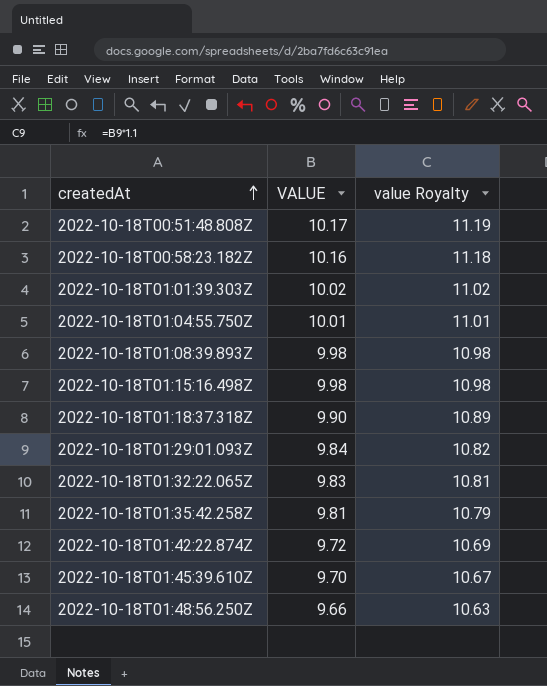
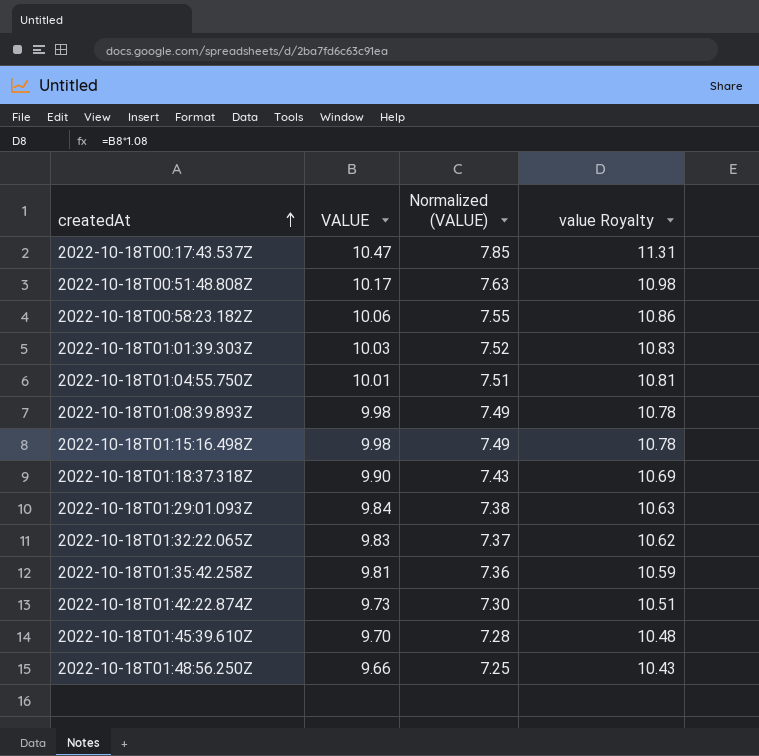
column Normalized (VALUE) | formula: none -> [VALUE] * 0.75
column value Royalty | formula: [VALUE] * 1.1 -> [VALUE] * 1.08
row 2022-10-18T00:17:43.537Z: none -> 10.47 | 7.85 | 11.31
2022-10-18T00:58:23.182Z | VALUE: 10.16 -> 10.06
2022-10-18T01:01:39.303Z | VALUE: 10.02 -> 10.03
2022-10-18T01:42:22.874Z | VALUE: 9.72 -> 9.73

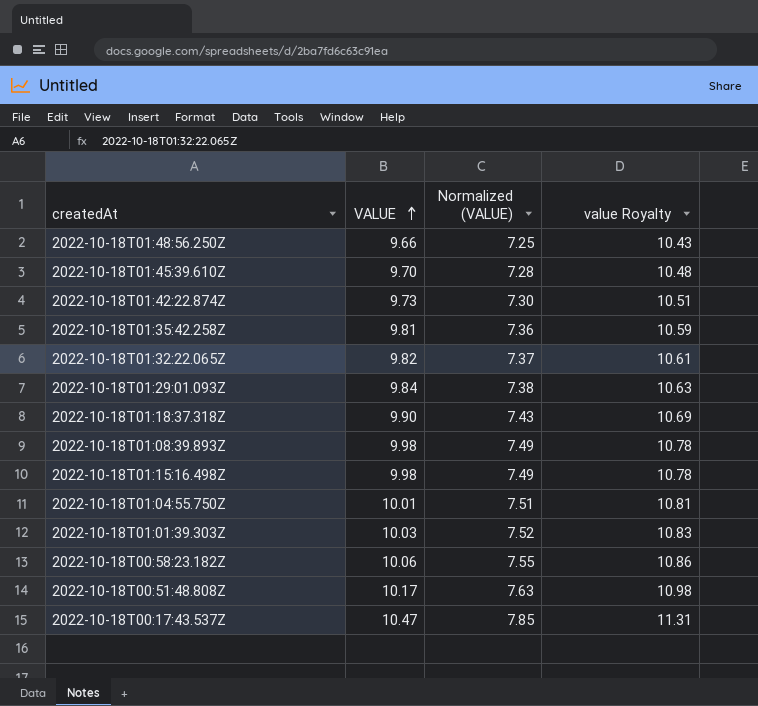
row order: createdAt ascending -> VALUE ascending
2022-10-18T01:32:22.065Z | VALUE: 9.83 -> 9.82
2022-10-18T01:32:22.065Z | value Royalty: 10.62 -> 10.61

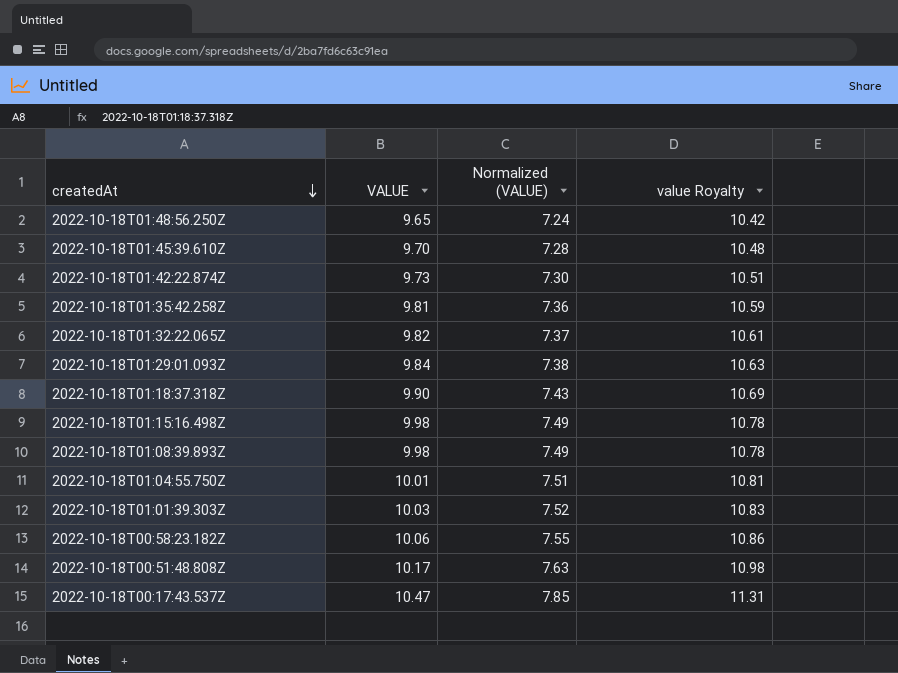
row order: VALUE ascending -> createdAt descending
2022-10-18T01:48:56.250Z | VALUE: 9.66 -> 9.65
2022-10-18T01:48:56.250Z | Normalized (VALUE): 7.25 -> 7.24
2022-10-18T01:48:56.250Z | value Royalty: 10.43 -> 10.42

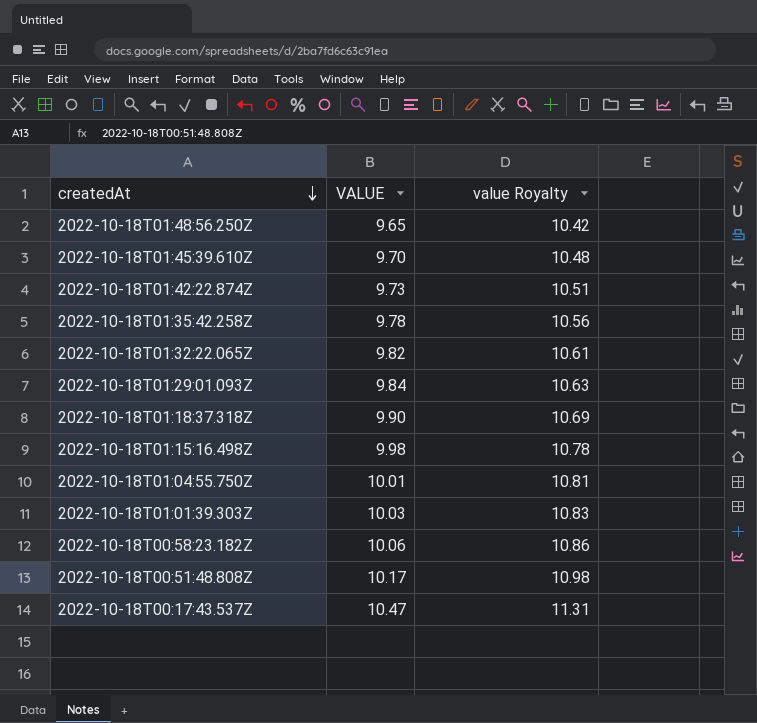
column Normalized (VALUE) | formula: [VALUE] * 0.75 -> none
row 2022-10-18T01:08:39.893Z: 9.98 | 7.49 | 10.78 -> none
2022-10-18T01:35:42.258Z | VALUE: 9.81 -> 9.78
2022-10-18T01:35:42.258Z | value Royalty: 10.59 -> 10.56

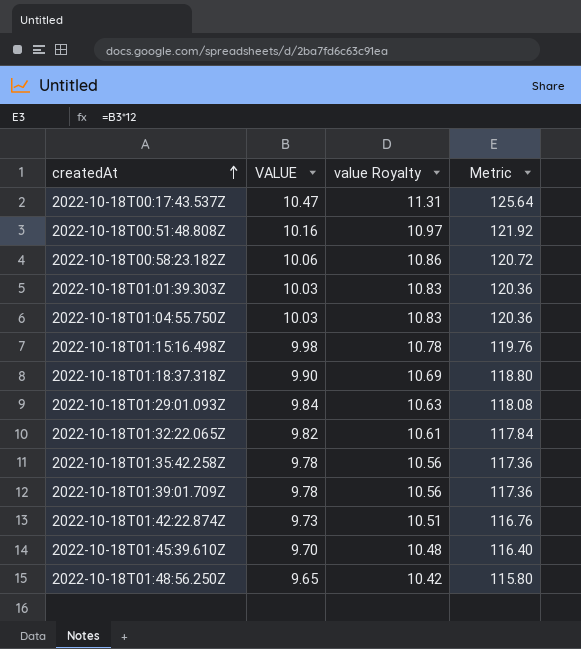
row order: createdAt descending -> createdAt ascending
column Metric | formula: none -> [VALUE] * 12
2022-10-18T00:51:48.808Z | VALUE: 10.17 -> 10.16
2022-10-18T00:51:48.808Z | value Royalty: 10.98 -> 10.97
2022-10-18T01:04:55.750Z | VALUE: 10.01 -> 10.03
2022-10-18T01:04:55.750Z | value Royalty: 10.81 -> 10.83
row 2022-10-18T01:39:01.709Z: none -> 9.78 | 10.56 | 117.36

